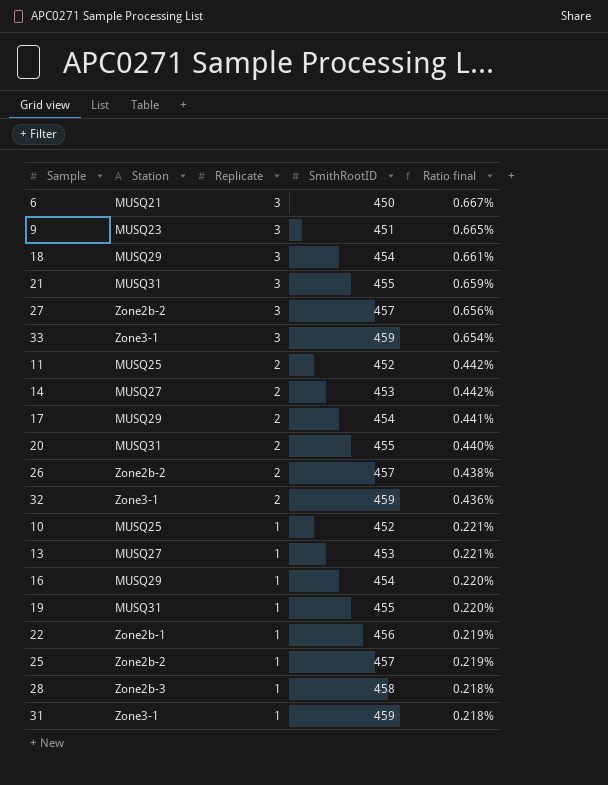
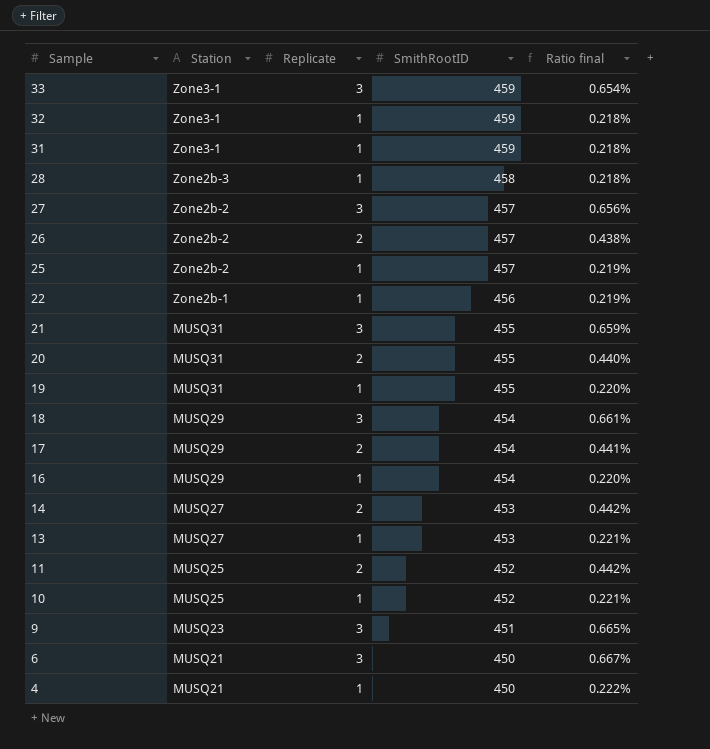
row order: Replicate descending -> Sample descending
32 | Replicate: 2 -> 1
32 | Ratio final: 0.436% -> 0.218%
row 4: none -> MUSQ21 | 1 | 450 | 0.222%

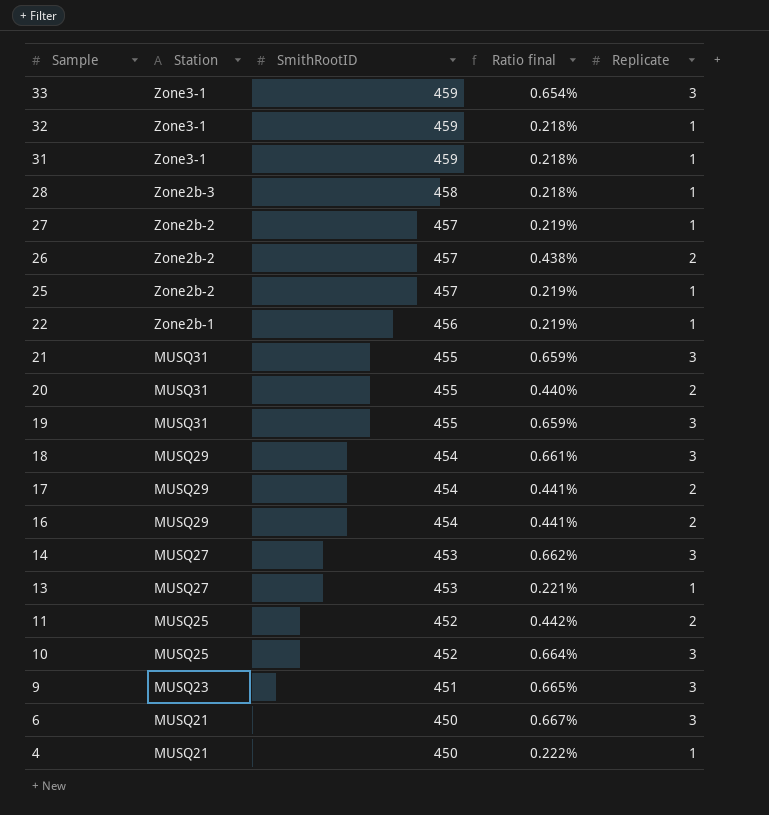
column Replicate | position: 3 -> 5
27 | Ratio final: 0.656% -> 0.219%
27 | Replicate: 3 -> 1
19 | Ratio final: 0.220% -> 0.659%
19 | Replicate: 1 -> 3
16 | Ratio final: 0.220% -> 0.441%
16 | Replicate: 1 -> 2
14 | Ratio final: 0.442% -> 0.662%
14 | Replicate: 2 -> 3
10 | Ratio final: 0.221% -> 0.664%
10 | Replicate: 1 -> 3

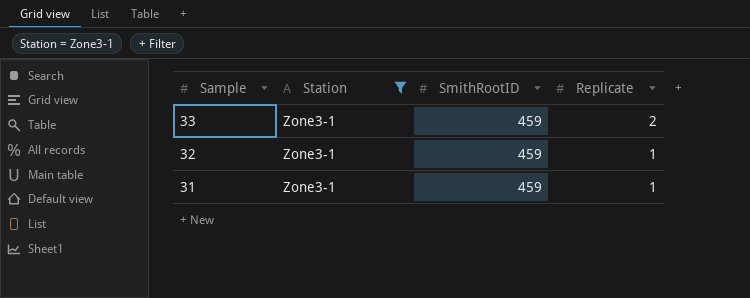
filter: none -> Station = Zone3-1
column Ratio final | formula: [Replicate] / [SmithRootID] -> none
33 | Replicate: 3 -> 2

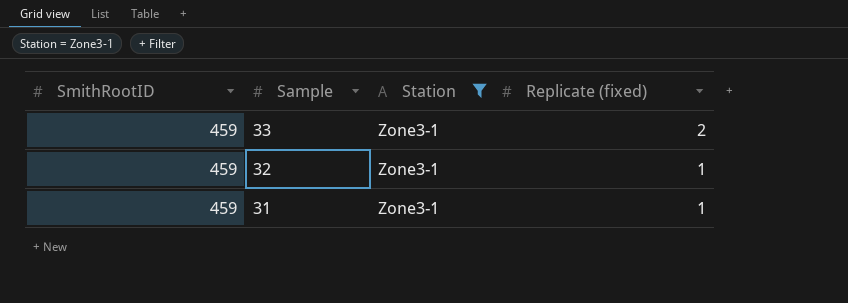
column SmithRootID | position: 3 -> 1
column name: Replicate -> Replicate (fixed)

